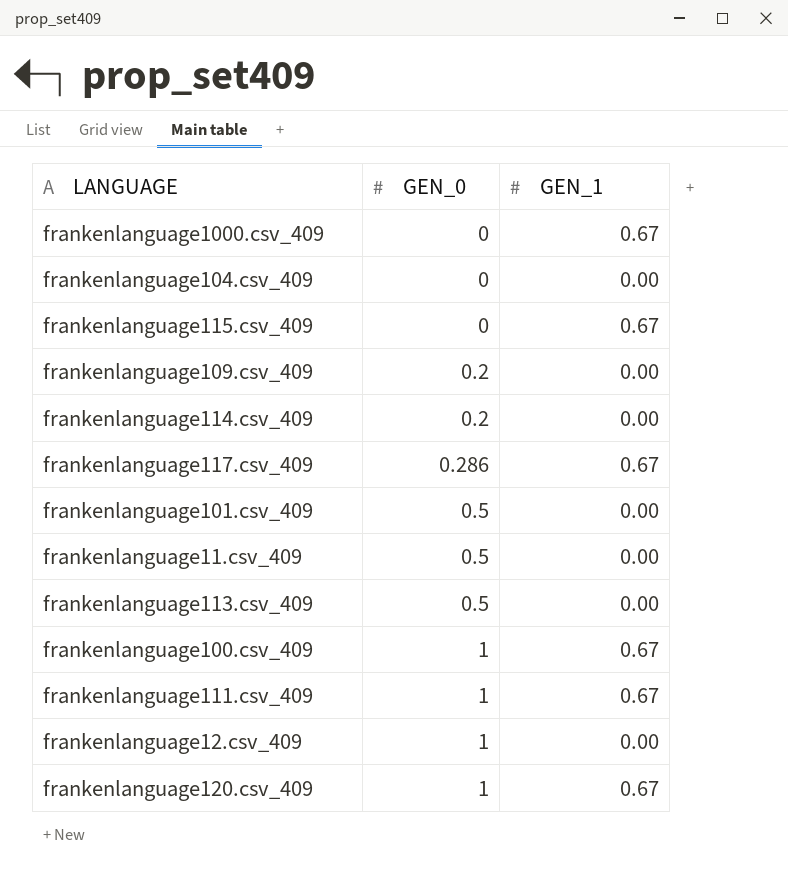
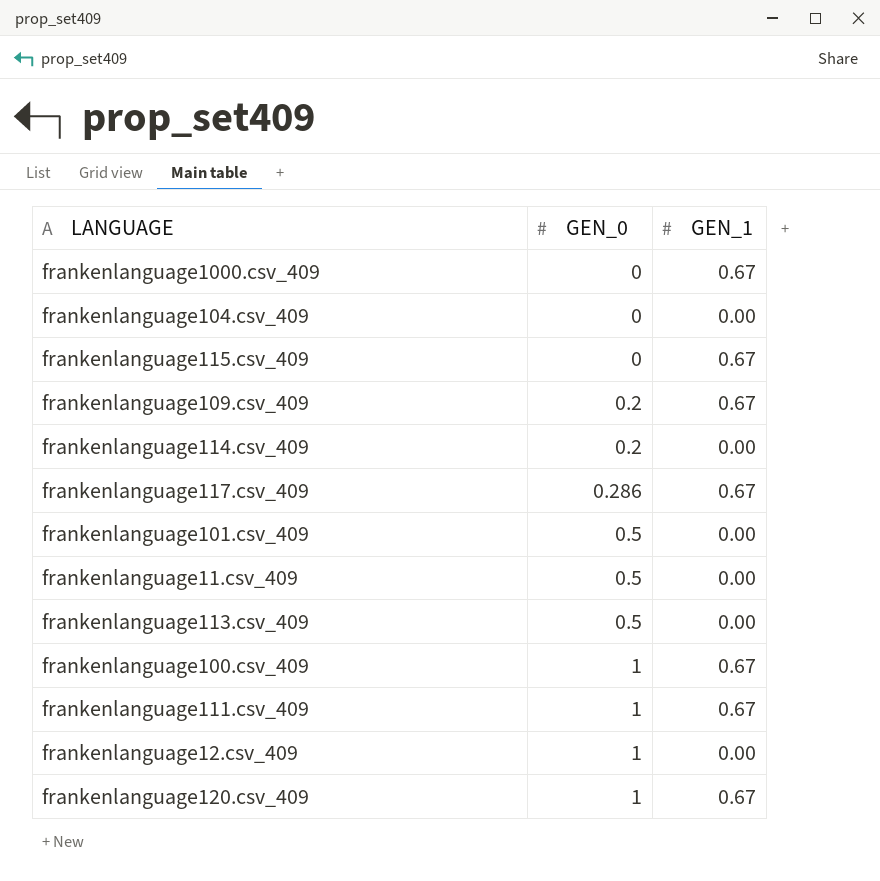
frankenlanguage109.csv_409 | GEN_1: 0.00 -> 0.67

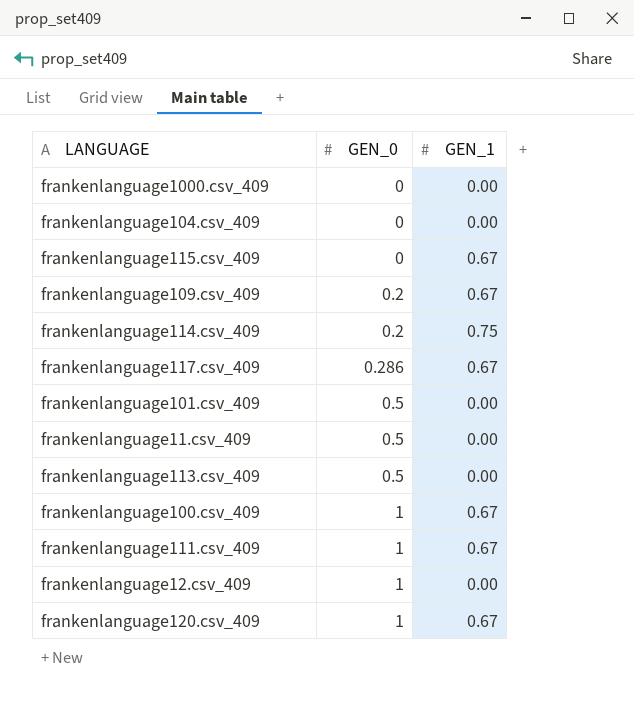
frankenlanguage1000.csv_409 | GEN_1: 0.67 -> 0.00
frankenlanguage114.csv_409 | GEN_1: 0.00 -> 0.75

